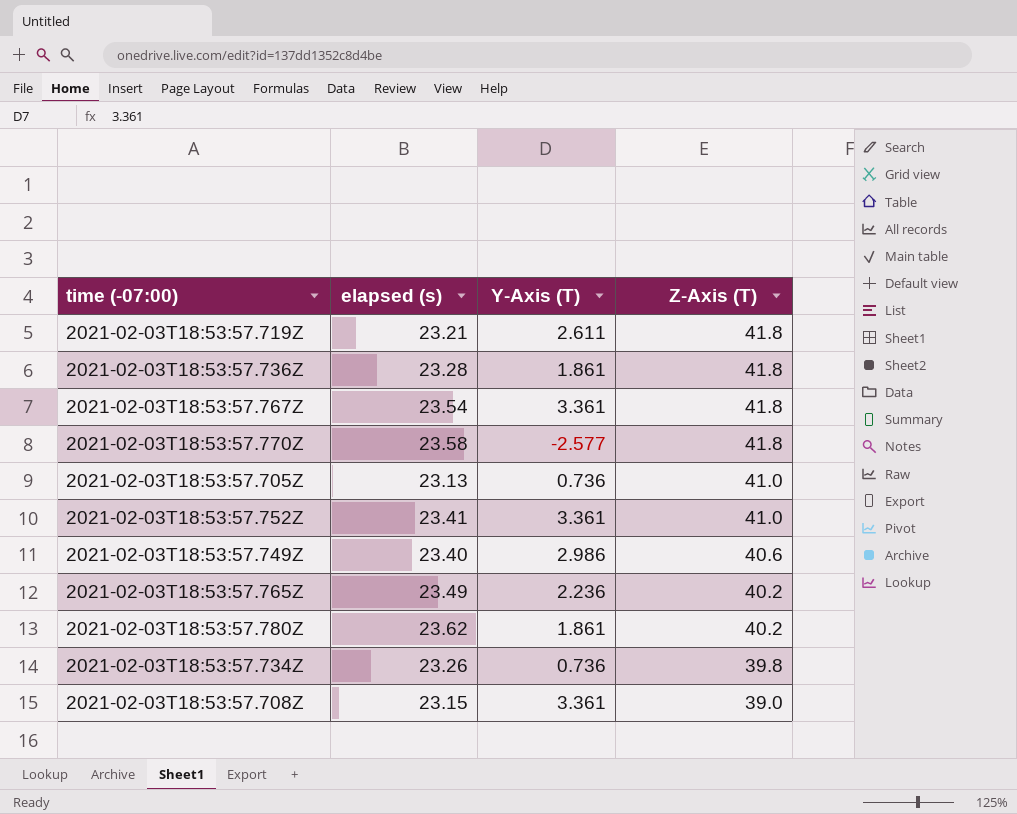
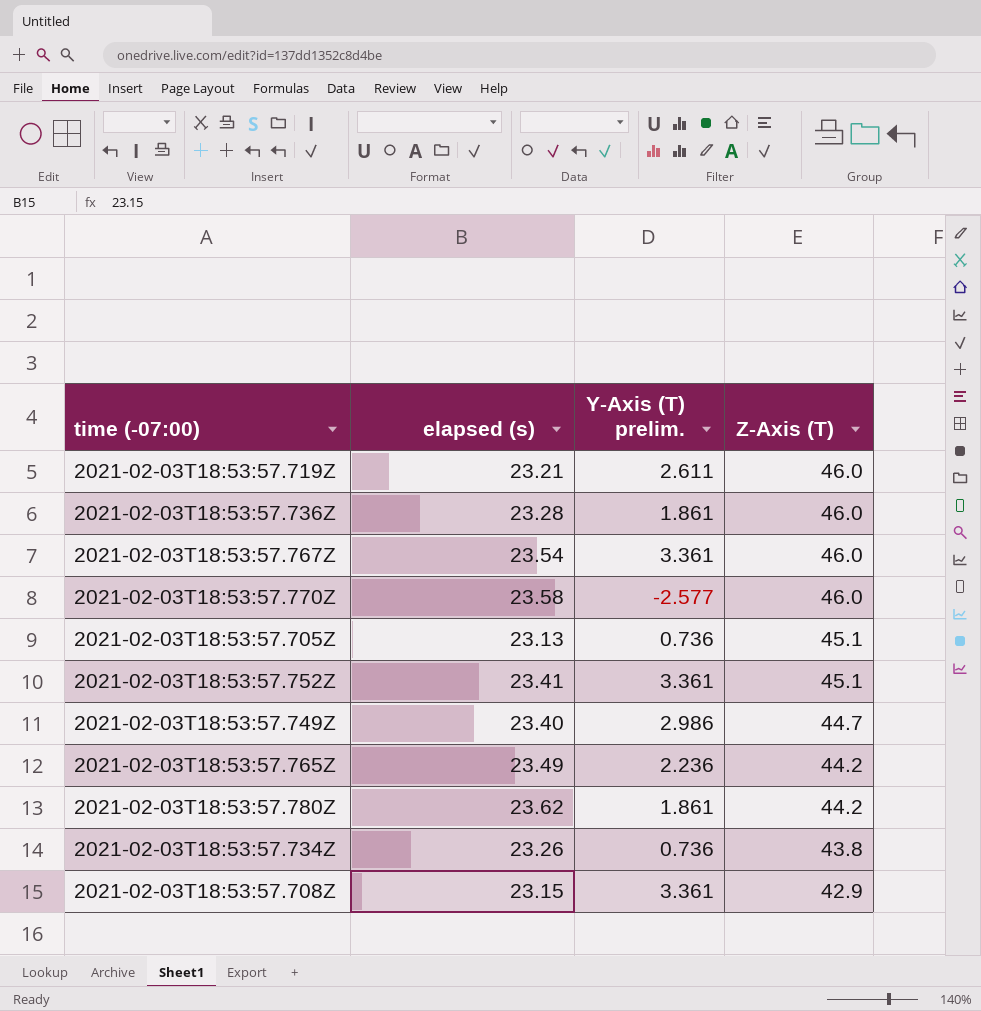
column name: Y-Axis (T) -> Y-Axis (T) prelim.
2021-02-03T18:53:57.719Z | Z-Axis (T): 41.8 -> 46.0
2021-02-03T18:53:57.736Z | Z-Axis (T): 41.8 -> 46.0
2021-02-03T18:53:57.767Z | Z-Axis (T): 41.8 -> 46.0
2021-02-03T18:53:57.770Z | Z-Axis (T): 41.8 -> 46.0
2021-02-03T18:53:57.705Z | Z-Axis (T): 41.0 -> 45.1
2021-02-03T18:53:57.752Z | Z-Axis (T): 41.0 -> 45.1
2021-02-03T18:53:57.749Z | Z-Axis (T): 40.6 -> 44.7
2021-02-03T18:53:57.765Z | Z-Axis (T): 40.2 -> 44.2
2021-02-03T18:53:57.780Z | Z-Axis (T): 40.2 -> 44.2
2021-02-03T18:53:57.734Z | Z-Axis (T): 39.8 -> 43.8
2021-02-03T18:53:57.708Z | Z-Axis (T): 39.0 -> 42.9

